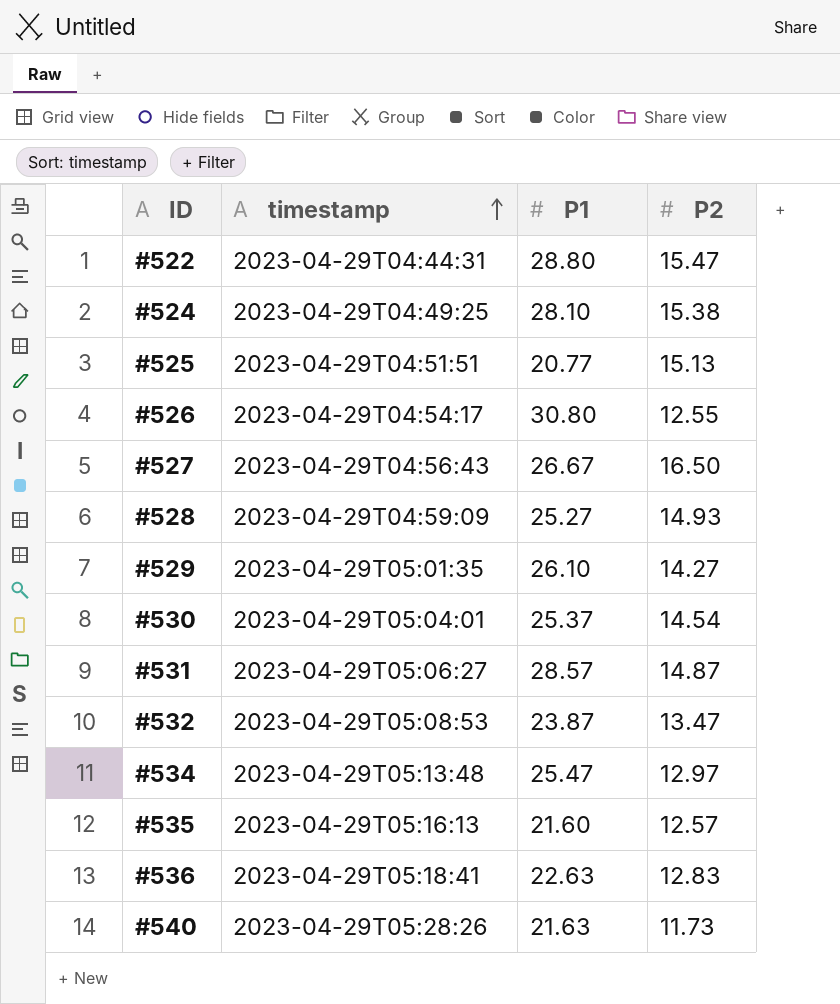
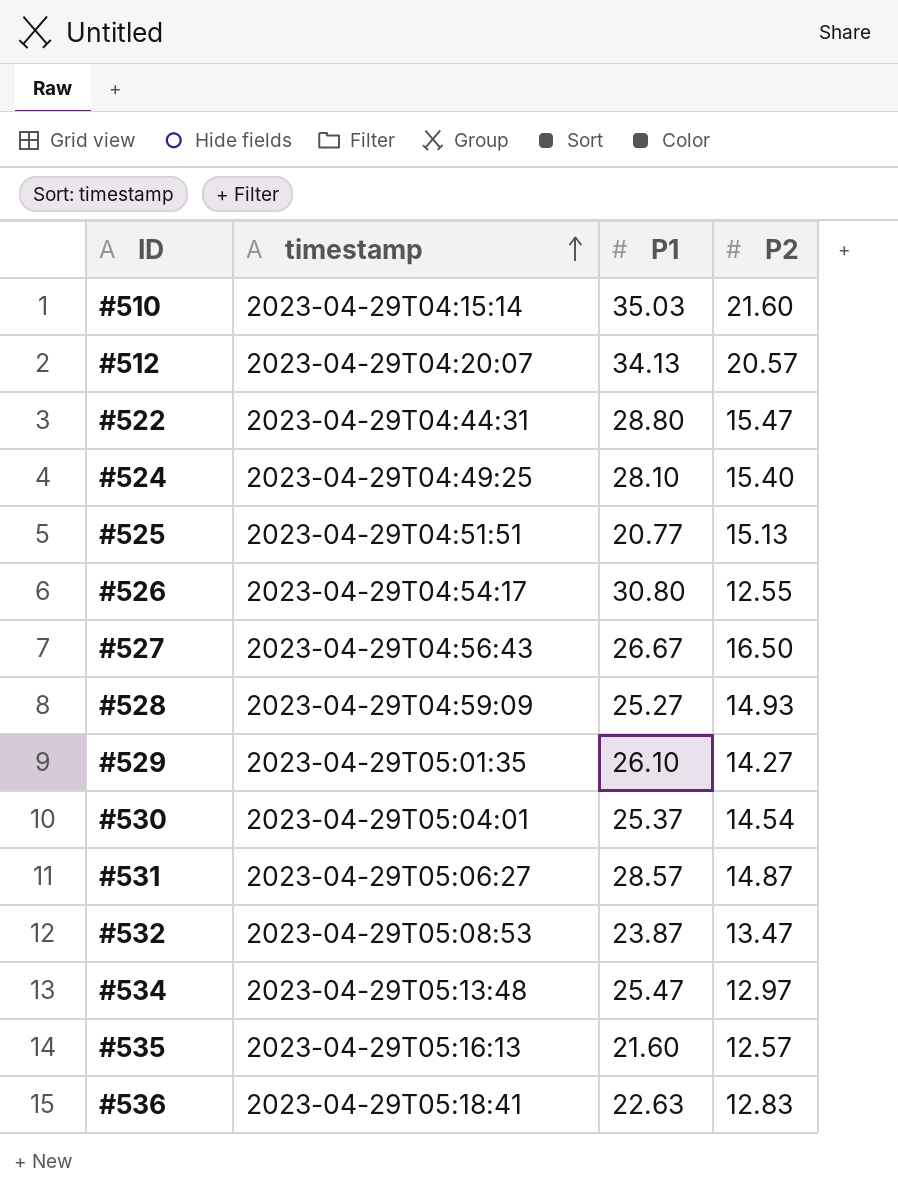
row #540: 2023-04-29T05:28:26 | 21.63 | 11.73 -> none
row #510: none -> 2023-04-29T04:15:14 | 35.03 | 21.60
row #512: none -> 2023-04-29T04:20:07 | 34.13 | 20.57
#524 | P2: 15.38 -> 15.40

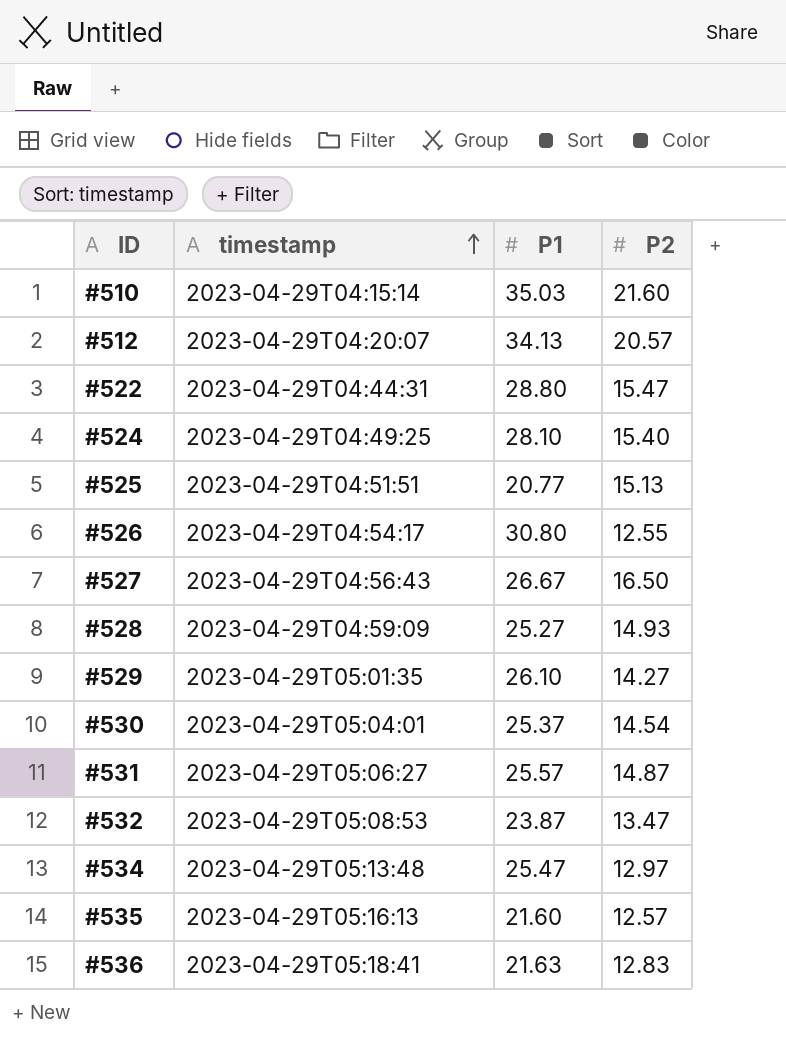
#531 | P1: 28.57 -> 25.57
#536 | P1: 22.63 -> 21.63

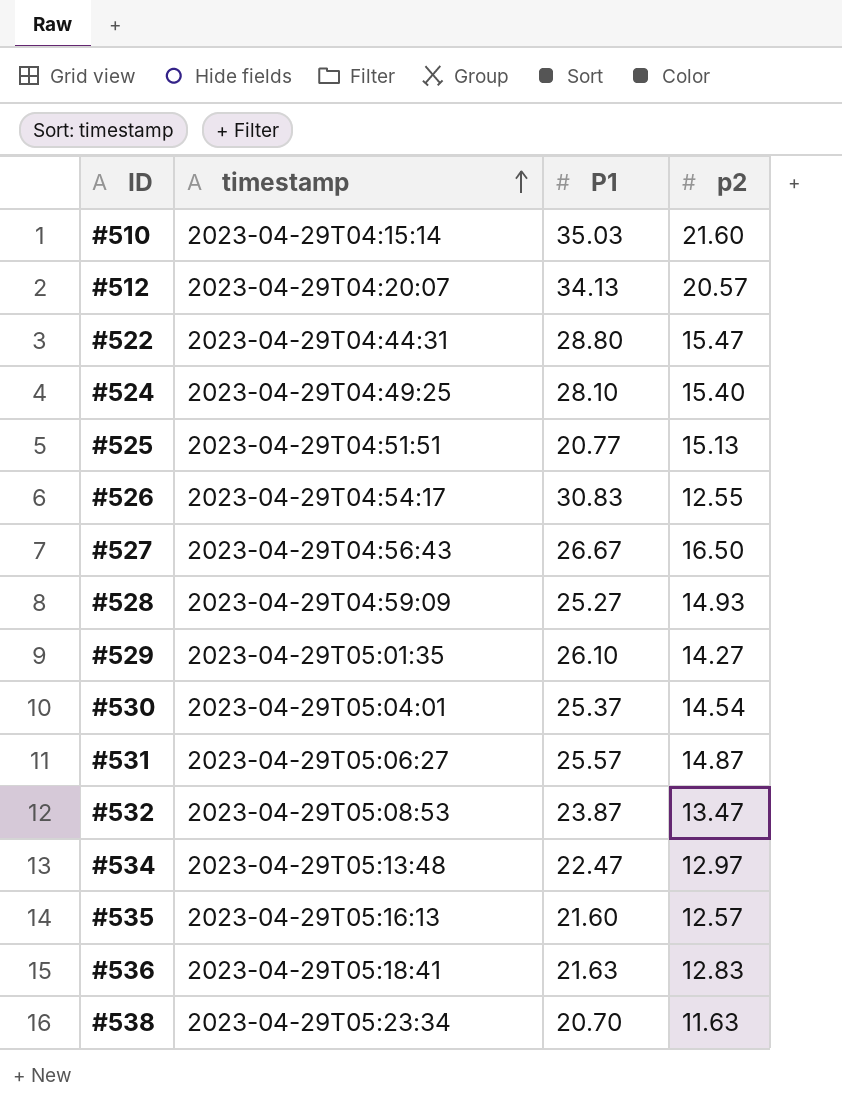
column name: P2 -> p2
#526 | P1: 30.80 -> 30.83
#534 | P1: 25.47 -> 22.47
row #538: none -> 2023-04-29T05:23:34 | 20.70 | 11.63

